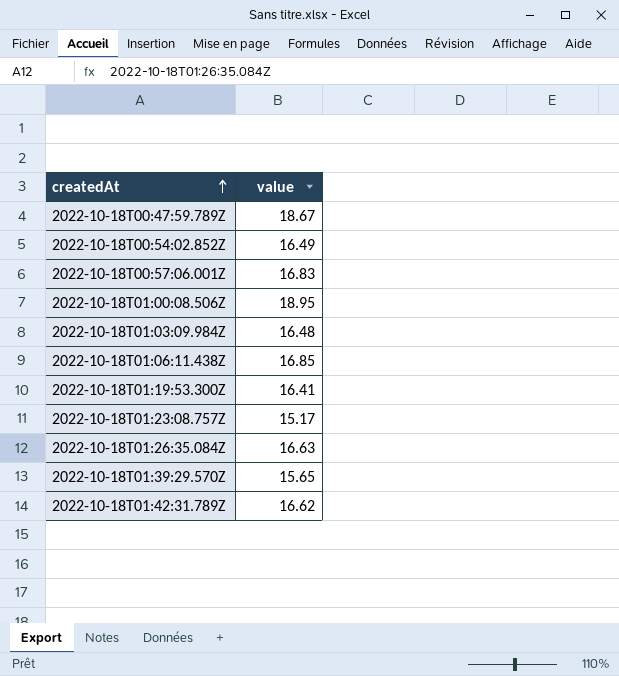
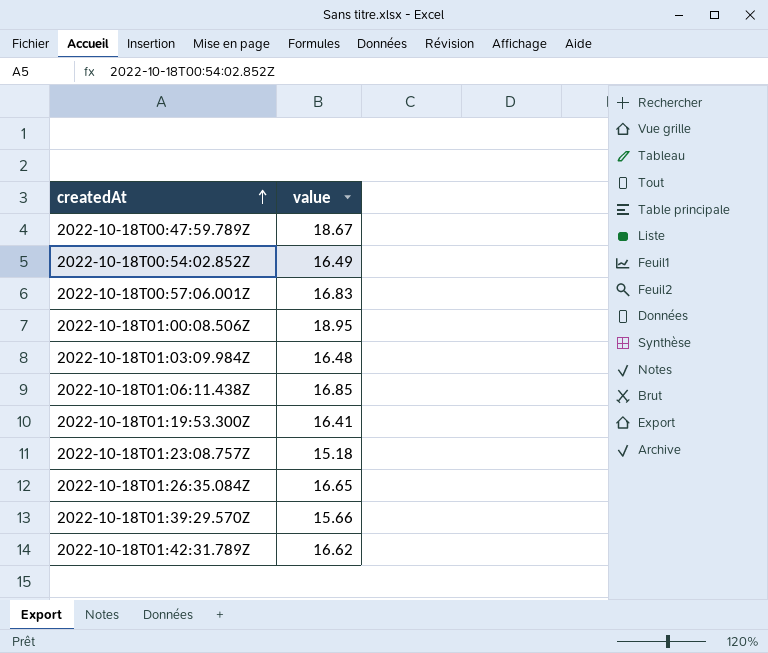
2022-10-18T01:23:08.757Z | value: 15.17 -> 15.18
2022-10-18T01:26:35.084Z | value: 16.63 -> 16.65
2022-10-18T01:39:29.570Z | value: 15.65 -> 15.66

